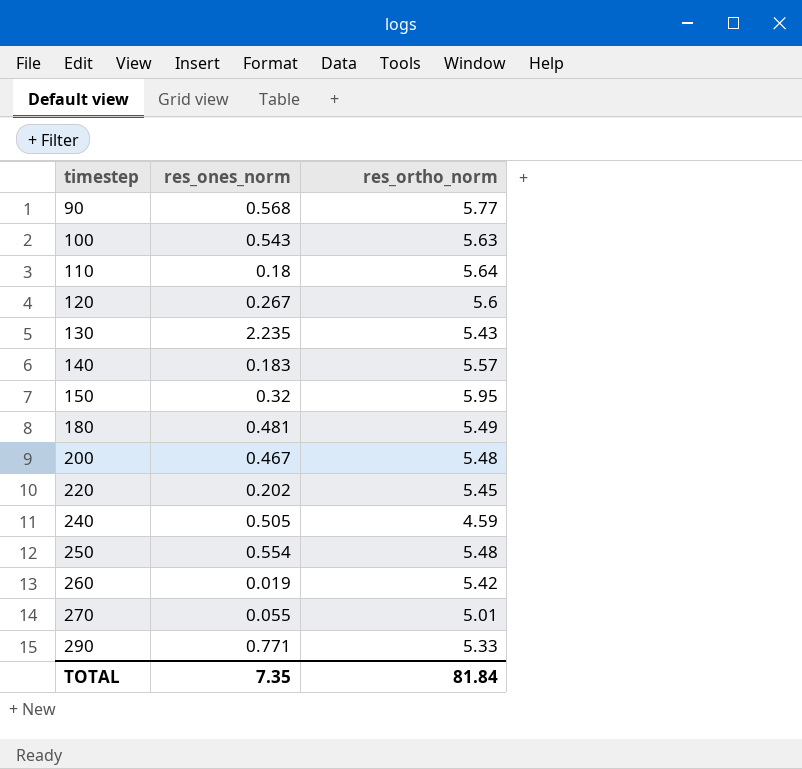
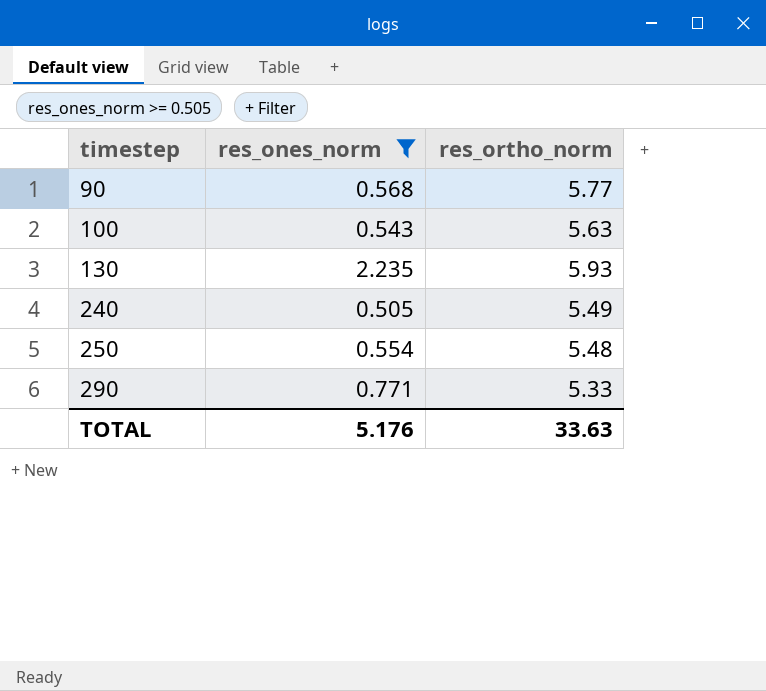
filter: none -> res_ones_norm >= 0.505
130 | res_ortho_norm: 5.43 -> 5.93
240 | res_ortho_norm: 4.59 -> 5.49
TOTAL | res_ones_norm: 7.35 -> 5.176
TOTAL | res_ortho_norm: 81.84 -> 33.63

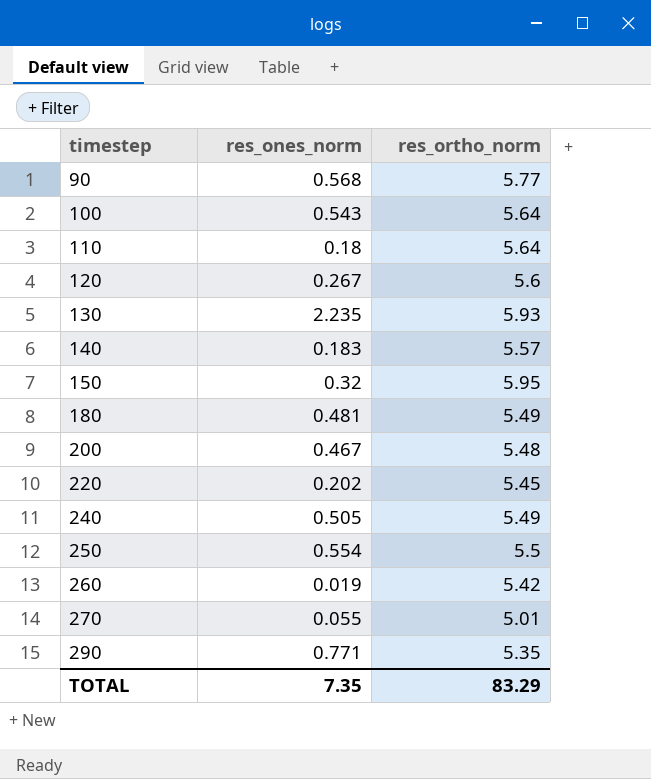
filter: res_ones_norm >= 0.505 -> none
100 | res_ortho_norm: 5.63 -> 5.64
250 | res_ortho_norm: 5.48 -> 5.5
290 | res_ortho_norm: 5.33 -> 5.35
TOTAL | res_ones_norm: 5.176 -> 7.35
TOTAL | res_ortho_norm: 33.63 -> 83.29

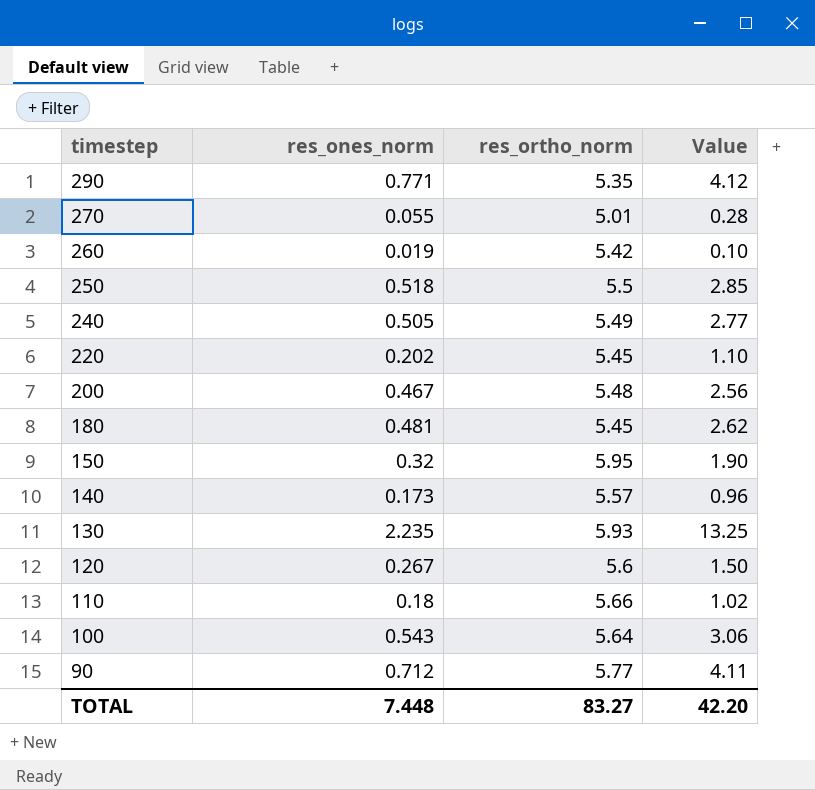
row order: timestep ascending -> timestep descending
column Value | formula: none -> [res_ones_norm] * [res_ortho_norm]
250 | res_ones_norm: 0.554 -> 0.518
180 | res_ortho_norm: 5.49 -> 5.45
140 | res_ones_norm: 0.183 -> 0.173
110 | res_ortho_norm: 5.64 -> 5.66
90 | res_ones_norm: 0.568 -> 0.712
TOTAL | res_ones_norm: 7.35 -> 7.448
TOTAL | res_ortho_norm: 83.29 -> 83.27

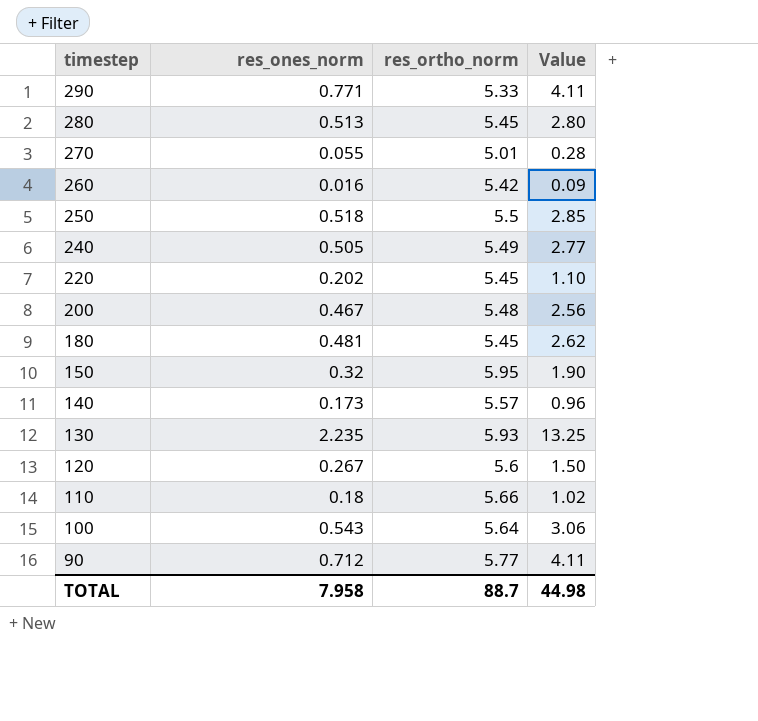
290 | res_ortho_norm: 5.35 -> 5.33
290 | Value: 4.12 -> 4.11
row 280: none -> 0.513 | 5.45 | 2.80
260 | res_ones_norm: 0.019 -> 0.016
260 | Value: 0.10 -> 0.09
TOTAL | res_ones_norm: 7.448 -> 7.958
TOTAL | res_ortho_norm: 83.27 -> 88.7
TOTAL | Value: 42.20 -> 44.98

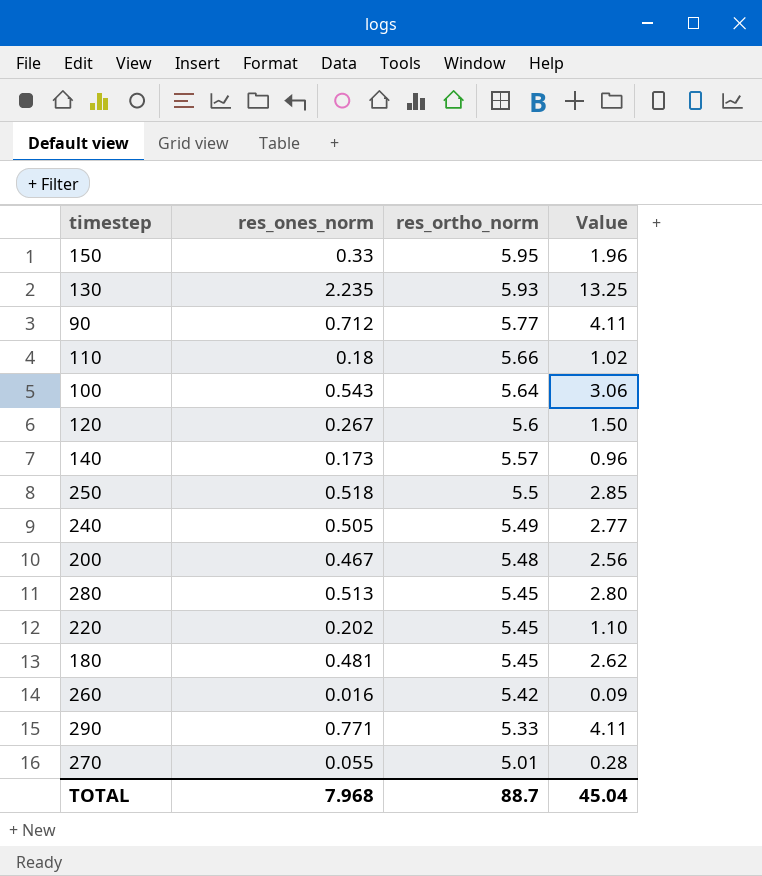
row order: timestep descending -> res_ortho_norm descending
150 | res_ones_norm: 0.32 -> 0.33
150 | Value: 1.90 -> 1.96
TOTAL | res_ones_norm: 7.958 -> 7.968
TOTAL | Value: 44.98 -> 45.04

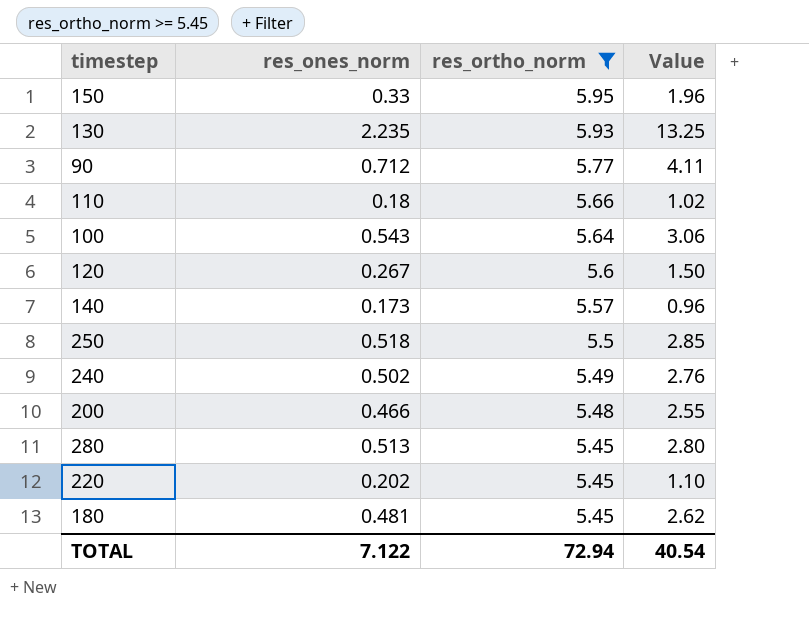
filter: none -> res_ortho_norm >= 5.45
240 | res_ones_norm: 0.505 -> 0.502
240 | Value: 2.77 -> 2.76
200 | res_ones_norm: 0.467 -> 0.466
200 | Value: 2.56 -> 2.55
TOTAL | res_ones_norm: 7.968 -> 7.122
TOTAL | res_ortho_norm: 88.7 -> 72.94
TOTAL | Value: 45.04 -> 40.54

